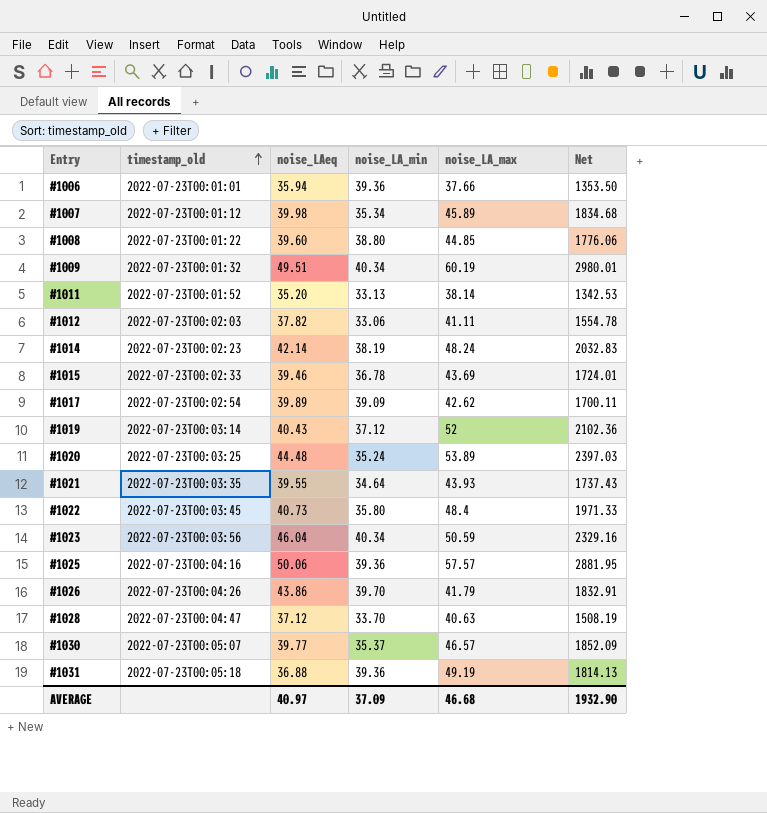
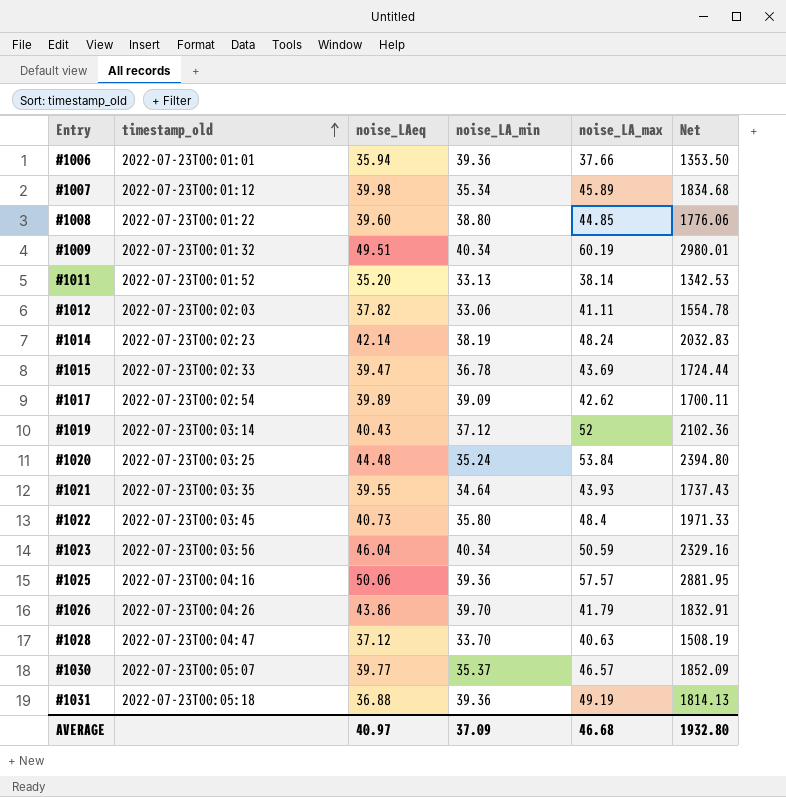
#1015 | noise_LAeq: 39.46 -> 39.47
#1015 | Net: 1724.01 -> 1724.44
#1020 | noise_LA_max: 53.89 -> 53.84
#1020 | Net: 2397.03 -> 2394.80
AVERAGE | Net: 1932.90 -> 1932.80

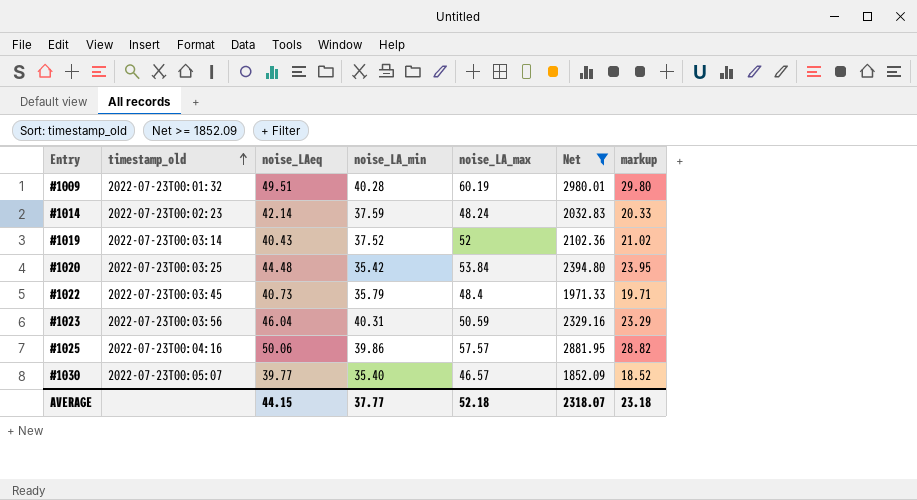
filter: none -> Net >= 1852.09
column markup | formula: none -> [Net] * 0.01
#1009 | noise_LA_min: 40.34 -> 40.28
#1014 | noise_LA_min: 38.19 -> 37.59
#1019 | noise_LA_min: 37.12 -> 37.52
#1020 | noise_LA_min: 35.24 -> 35.42
#1022 | noise_LA_min: 35.80 -> 35.79
#1023 | noise_LA_min: 40.34 -> 40.31
#1025 | noise_LA_min: 39.36 -> 39.86
#1030 | noise_LA_min: 35.37 -> 35.40
AVERAGE | noise_LAeq: 40.97 -> 44.15
AVERAGE | noise_LA_min: 37.09 -> 37.77
AVERAGE | noise_LA_max: 46.68 -> 52.18
AVERAGE | Net: 1932.80 -> 2318.07

